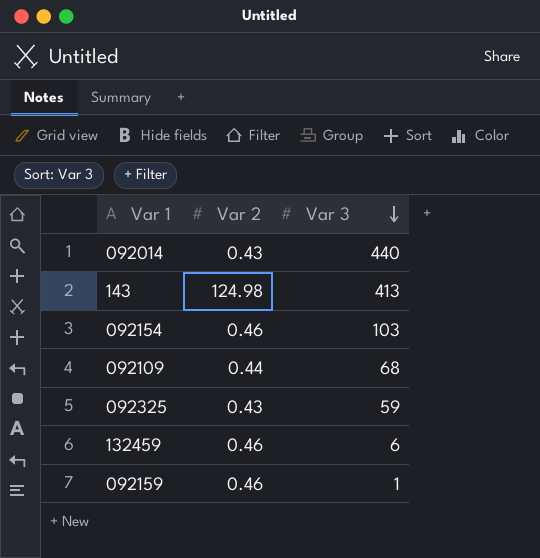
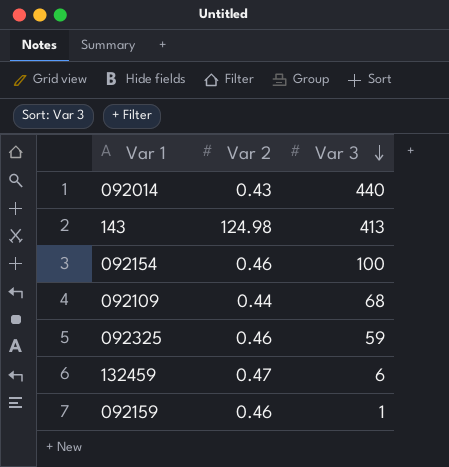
092154 | Var 3: 103 -> 100
092325 | Var 2: 0.43 -> 0.46
132459 | Var 2: 0.46 -> 0.47

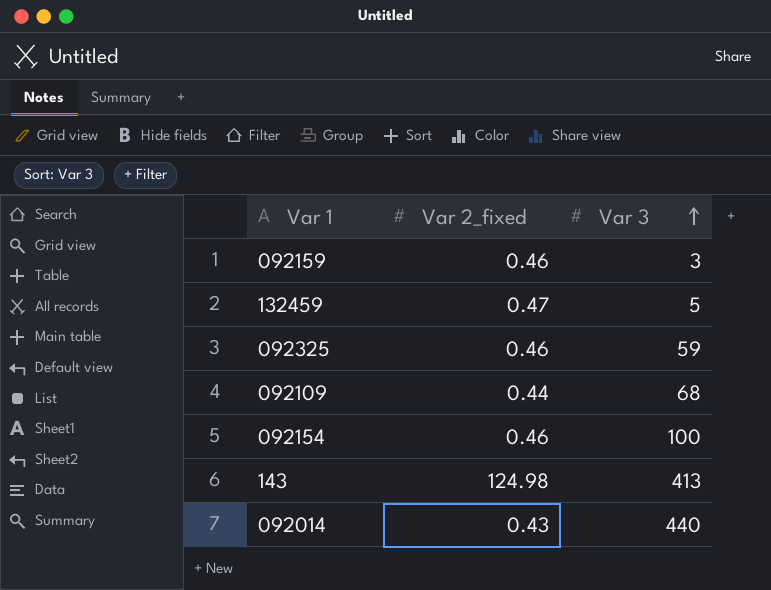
row order: Var 3 descending -> Var 3 ascending
column name: Var 2 -> Var 2_fixed
092159 | Var 3: 1 -> 3
132459 | Var 3: 6 -> 5

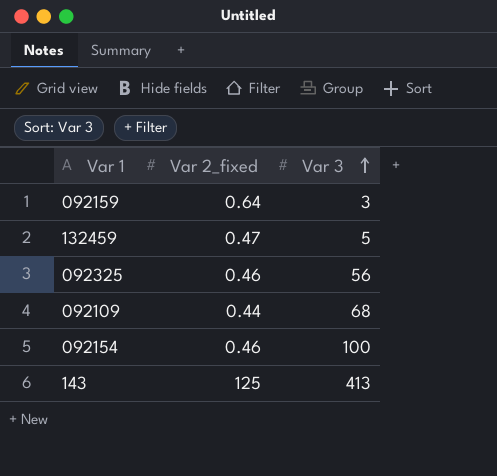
row 092014: 0.43 | 440 -> none
092159 | Var 2_fixed: 0.46 -> 0.64
092325 | Var 3: 59 -> 56
143 | Var 2_fixed: 124.98 -> 125

